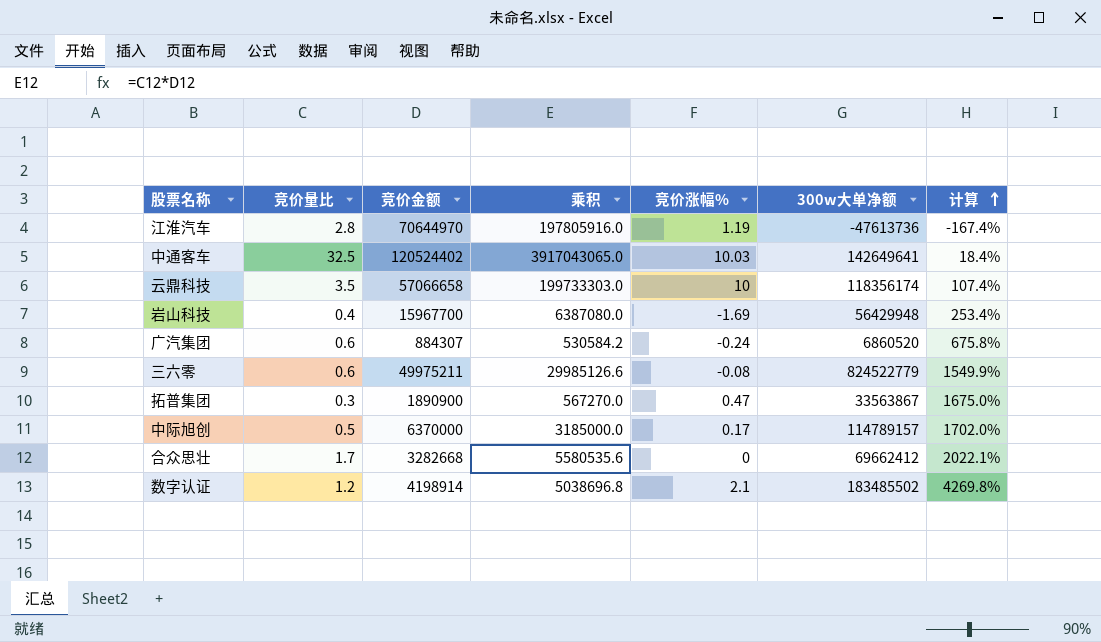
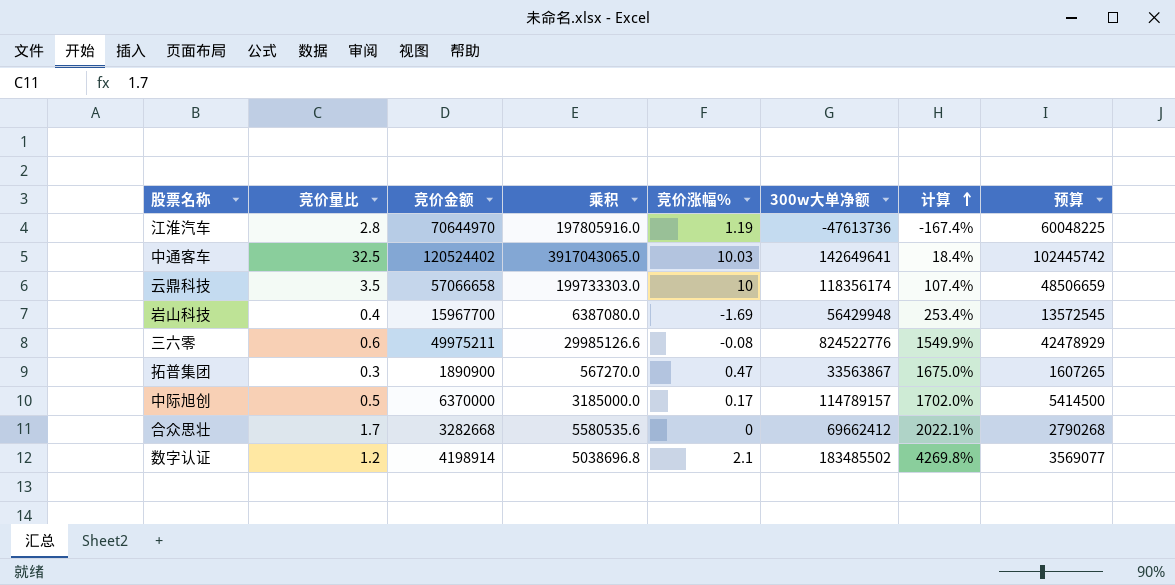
column 预算 | formula: none -> [竞价金额] * 0.85
row 广汽集团: 0.6 | 884307 | 530584.2 | -0.24 | 6860520 | 675.8% -> none
三六零 | 300w大单净额: 824522779 -> 824522776

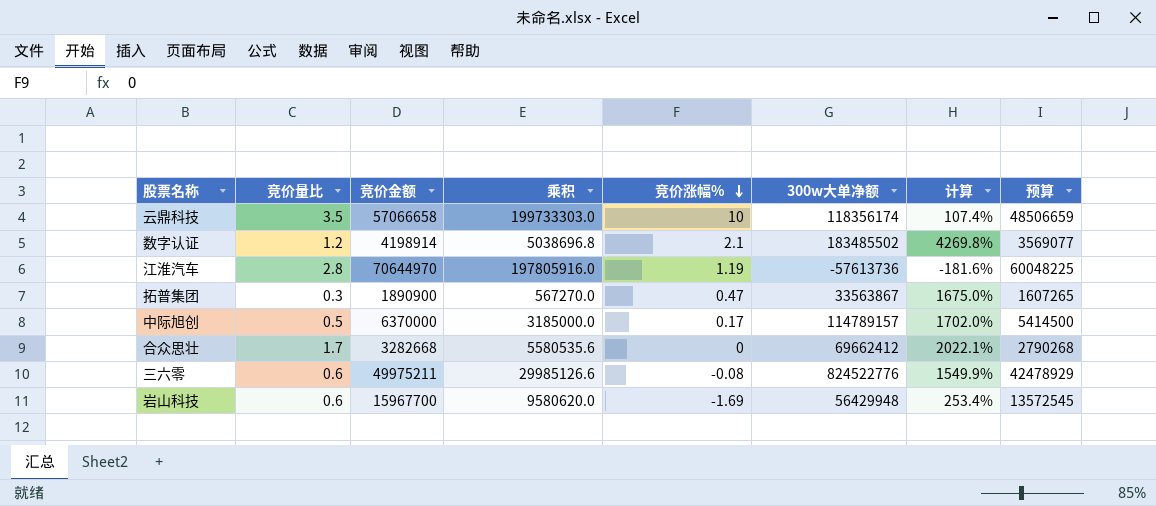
row order: 计算 ascending -> 竞价涨幅% descending
row 中通客车: 32.5 | 120524402 | 3917043065.0 | 10.03 | 142649641 | 18.4% | 102445742 -> none
江淮汽车 | 300w大单净额: -47613736 -> -57613736
江淮汽车 | 计算: -167.4% -> -181.6%
岩山科技 | 竞价量比: 0.4 -> 0.6
岩山科技 | 乘积: 6387080.0 -> 9580620.0

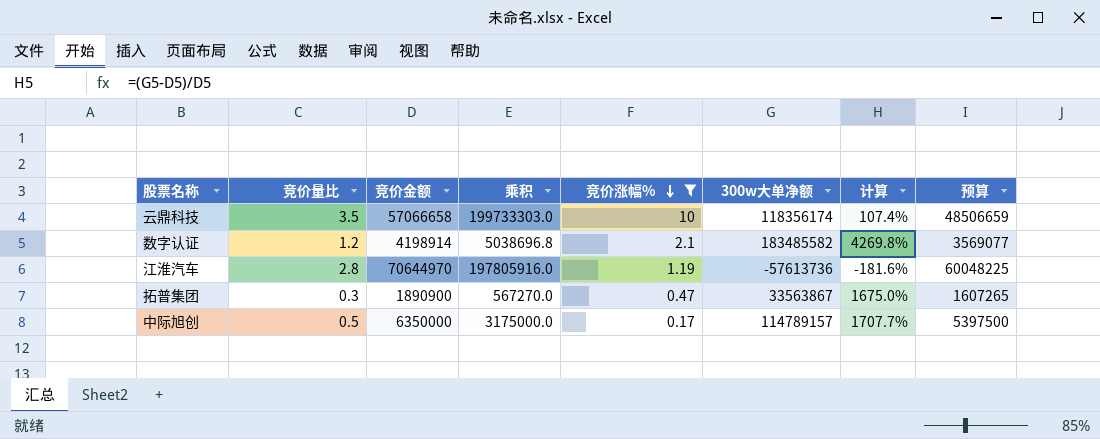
filter: none -> 竞价涨幅% >= 0.17
数字认证 | 300w大单净额: 183485502 -> 183485582
中际旭创 | 竞价金额: 6370000 -> 6350000
中际旭创 | 乘积: 3185000.0 -> 3175000.0
中际旭创 | 计算: 1702.0% -> 1707.7%
中际旭创 | 预算: 5414500 -> 5397500

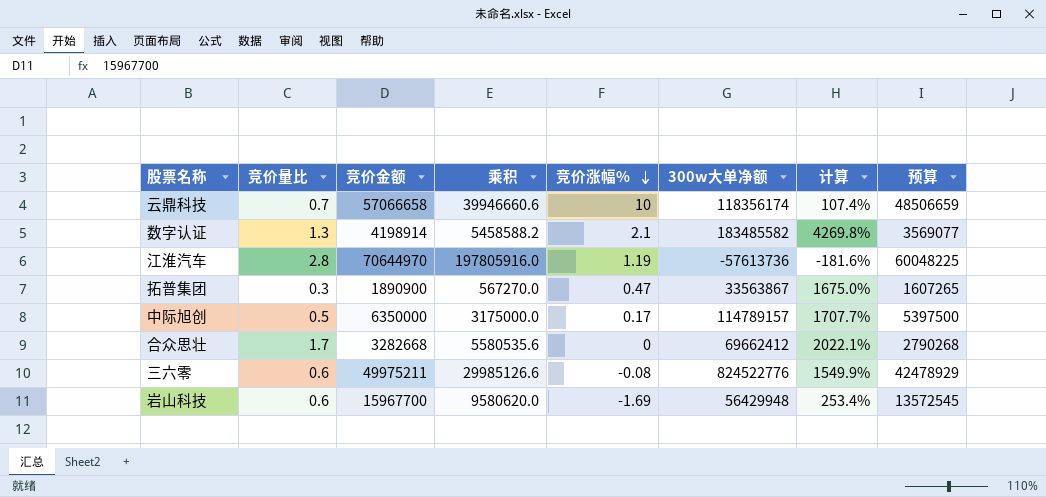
filter: 竞价涨幅% >= 0.17 -> none
云鼎科技 | 竞价量比: 3.5 -> 0.7
云鼎科技 | 乘积: 199733303.0 -> 39946660.6
数字认证 | 竞价量比: 1.2 -> 1.3
数字认证 | 乘积: 5038696.8 -> 5458588.2

